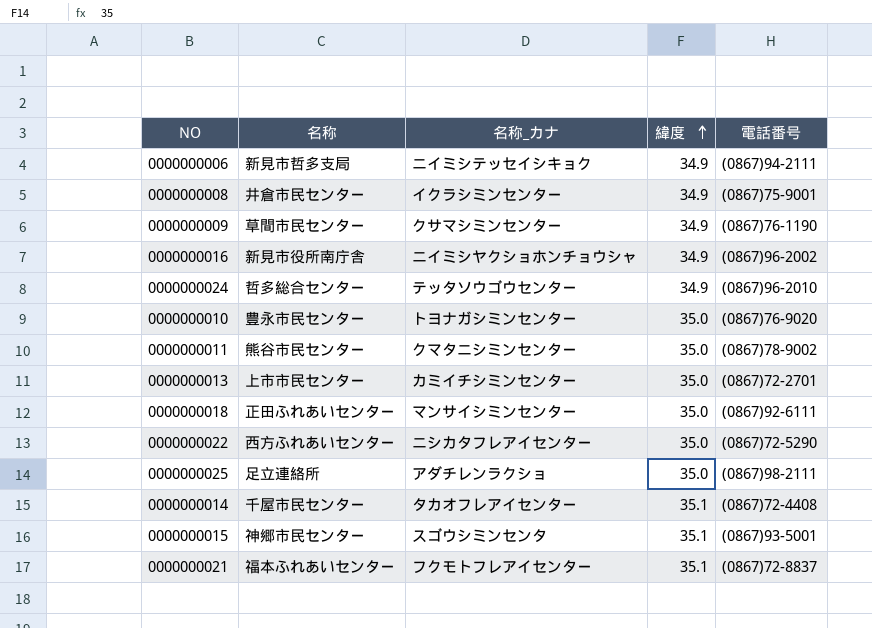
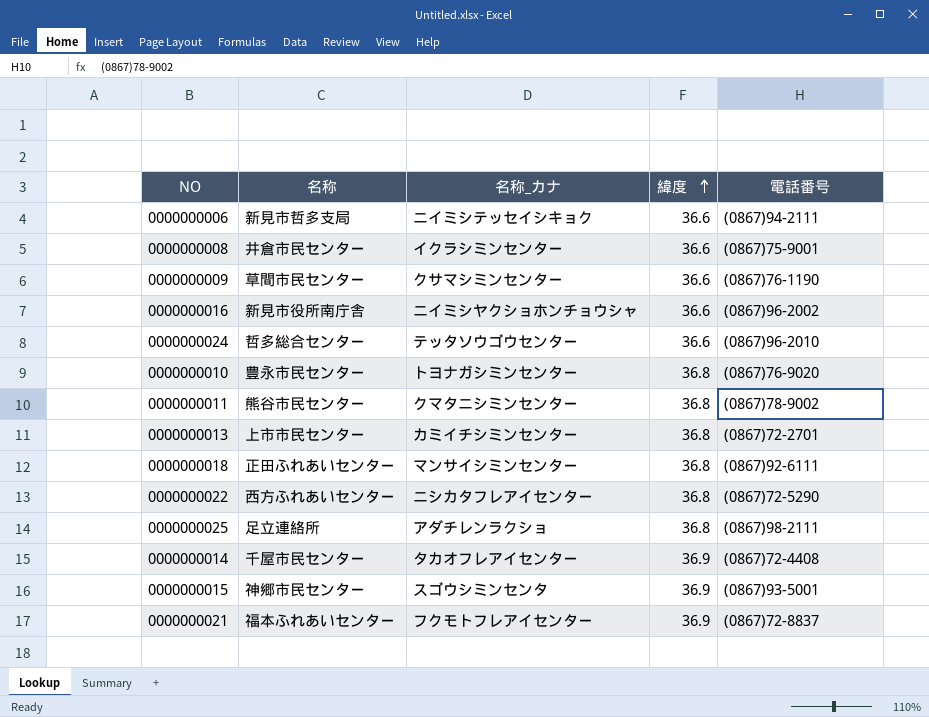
0000000006 | 緯度: 34.9 -> 36.6
0000000008 | 緯度: 34.9 -> 36.6
0000000009 | 緯度: 34.9 -> 36.6
0000000016 | 緯度: 34.9 -> 36.6
0000000024 | 緯度: 34.9 -> 36.6
0000000010 | 緯度: 35.0 -> 36.8
0000000011 | 緯度: 35.0 -> 36.8
0000000013 | 緯度: 35.0 -> 36.8
0000000018 | 緯度: 35.0 -> 36.8
0000000022 | 緯度: 35.0 -> 36.8
0000000025 | 緯度: 35.0 -> 36.8
0000000014 | 緯度: 35.1 -> 36.9
0000000015 | 緯度: 35.1 -> 36.9
0000000021 | 緯度: 35.1 -> 36.9

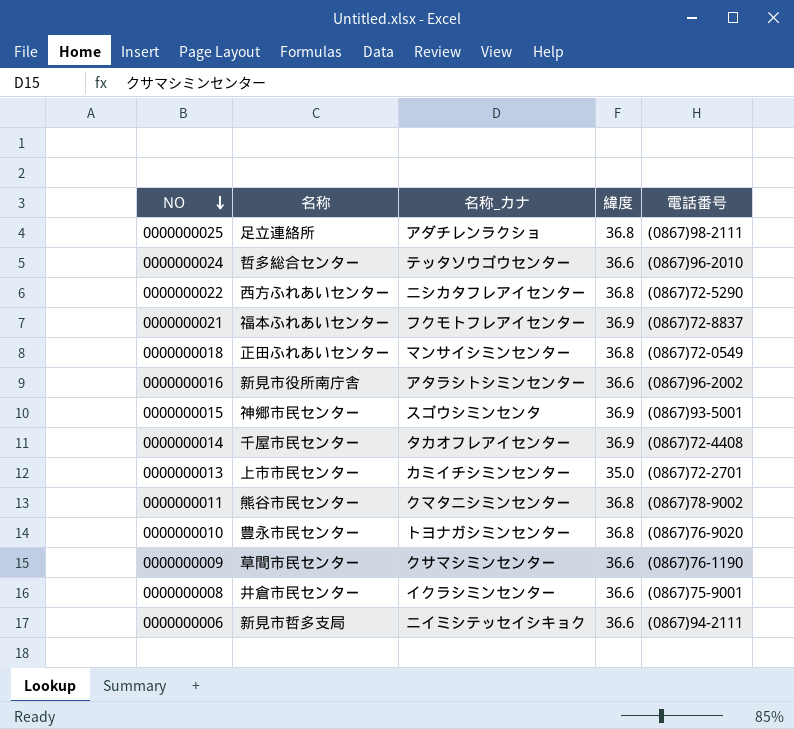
row order: 緯度 ascending -> NO descending
0000000018 | 電話番号: (0867)92-6111 -> (0867)72-0549
0000000016 | 名称_カナ: ニイミシヤクショホンチョウシャ -> アタラシトシミンセンター
0000000013 | 緯度: 36.8 -> 35.0

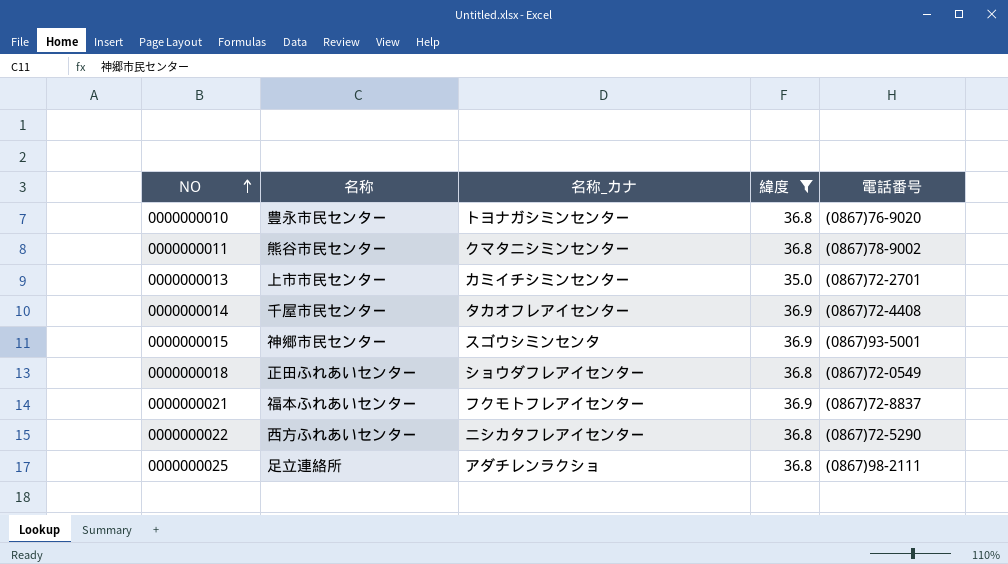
filter: none -> 緯度 != 36.6
row order: NO descending -> NO ascending
0000000018 | 名称_カナ: マンサイシミンセンター -> ショウダフレアイセンター

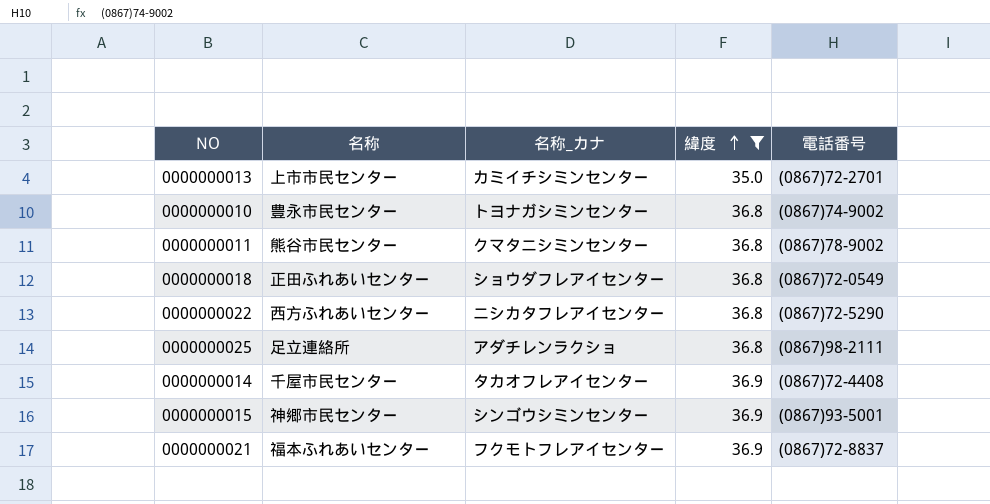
row order: NO ascending -> 緯度 ascending
0000000010 | 電話番号: (0867)76-9020 -> (0867)74-9002
0000000015 | 名称_カナ: スゴウシミンセンタ -> シンゴウシミンセンター

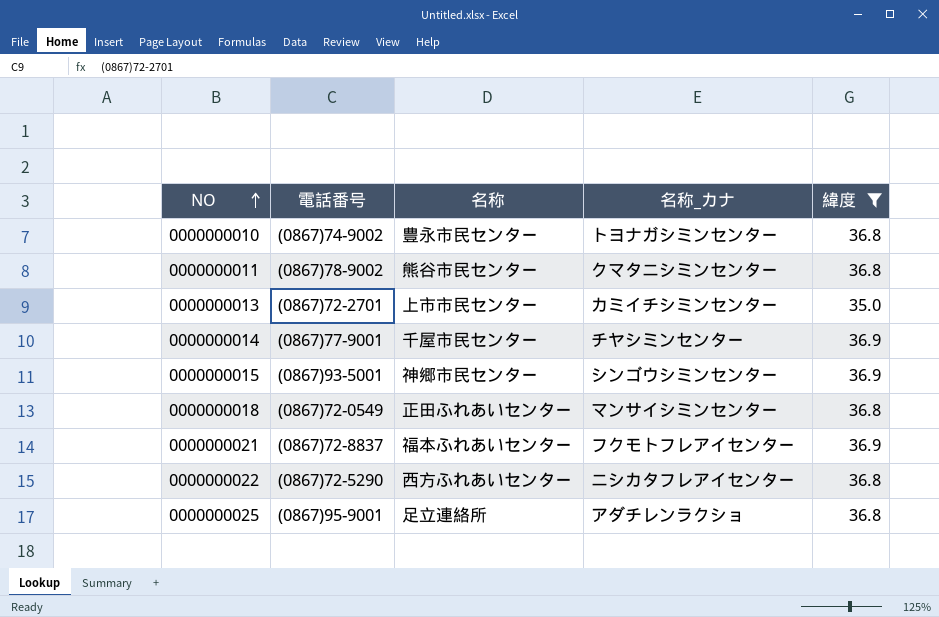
row order: 緯度 ascending -> NO ascending
column 電話番号 | position: 5 -> 2
0000000014 | 電話番号: (0867)72-4408 -> (0867)77-9001
0000000014 | 名称_カナ: タカオフレアイセンター -> チヤシミンセンター
0000000018 | 名称_カナ: ショウダフレアイセンター -> マンサイシミンセンター
0000000025 | 電話番号: (0867)98-2111 -> (0867)95-9001

